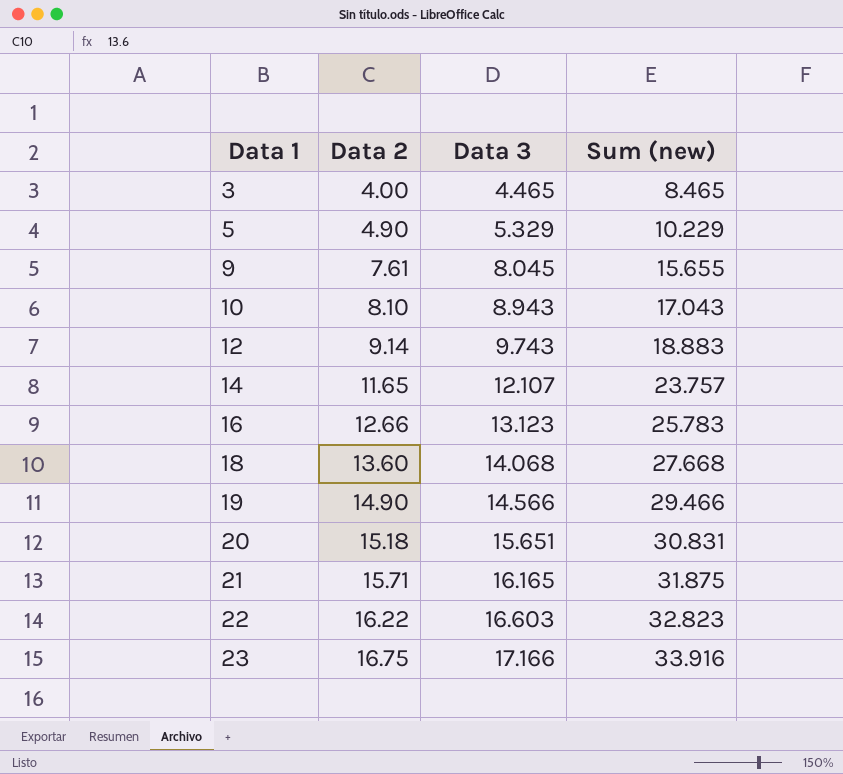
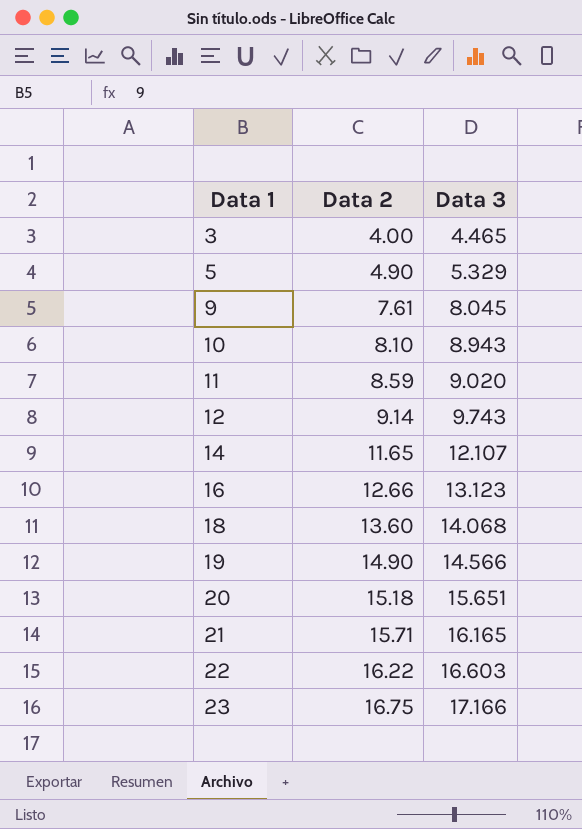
column Sum (new) | formula: [Data 2] + [Data 3] -> none
row 11: none -> 8.59 | 9.020

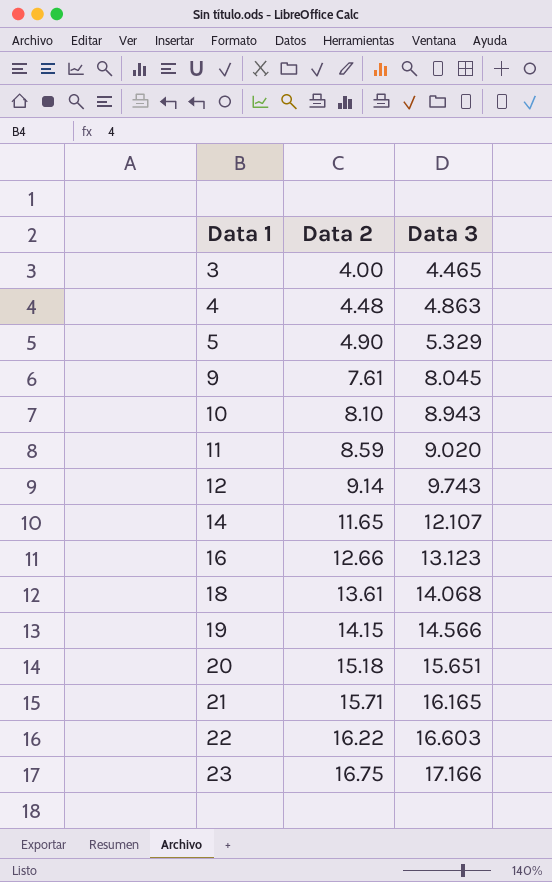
row 4: none -> 4.48 | 4.863
18 | Data 2: 13.60 -> 13.61
19 | Data 2: 14.90 -> 14.15

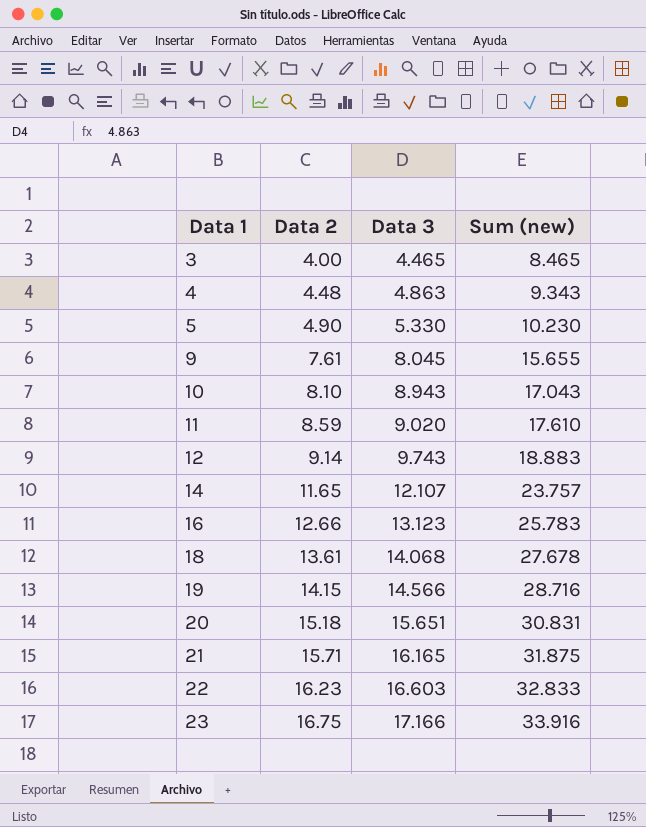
column Sum (new) | formula: none -> [Data 2] + [Data 3]
5 | Data 3: 5.329 -> 5.330
22 | Data 2: 16.22 -> 16.23

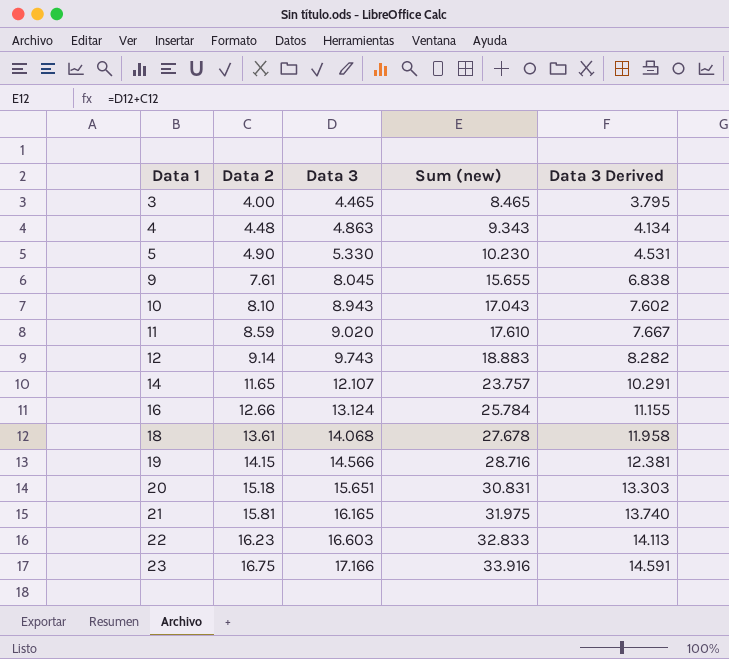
column Data 3 Derived | formula: none -> [Data 3] * 0.85
16 | Data 3: 13.123 -> 13.124
16 | Sum (new): 25.783 -> 25.784
21 | Data 2: 15.71 -> 15.81
21 | Sum (new): 31.875 -> 31.975

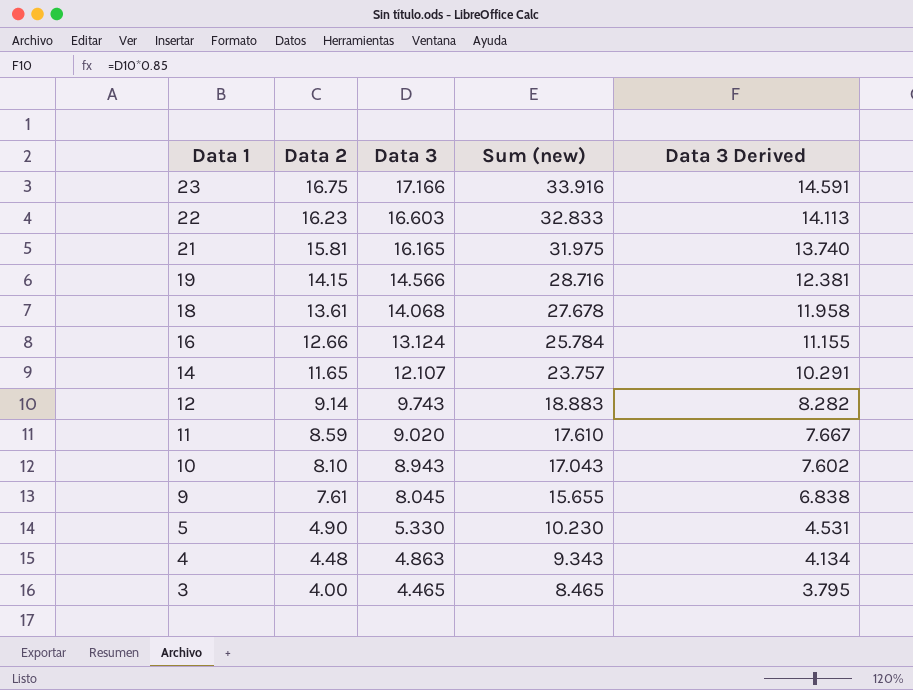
row order: Data 1 ascending -> Data 1 descending
row 20: 15.18 | 15.651 | 30.831 | 13.303 -> none

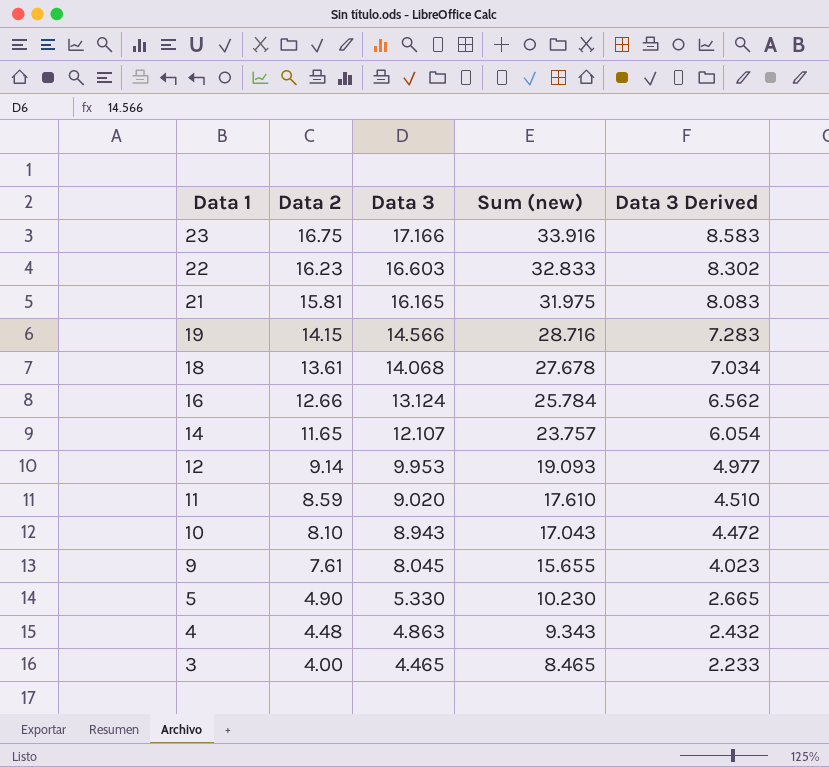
column Data 3 Derived | formula: [Data 3] * 0.85 -> [Data 3] * 0.5
12 | Data 3: 9.743 -> 9.953
12 | Sum (new): 18.883 -> 19.093

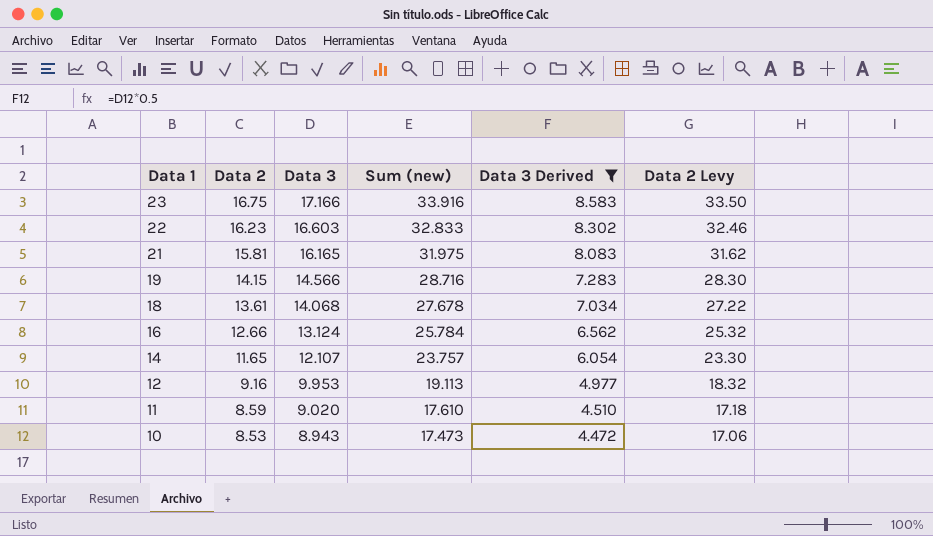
filter: none -> Data 3 Derived >= 4.472
column Data 2 Levy | formula: none -> [Data 2] * 2
12 | Data 2: 9.14 -> 9.16
12 | Sum (new): 19.093 -> 19.113
10 | Data 2: 8.10 -> 8.53
10 | Sum (new): 17.043 -> 17.473

